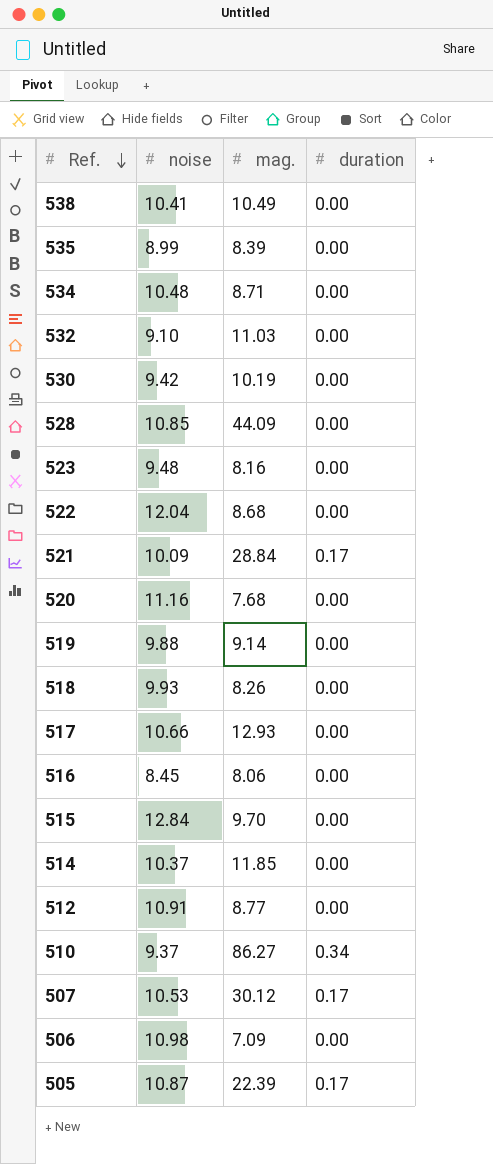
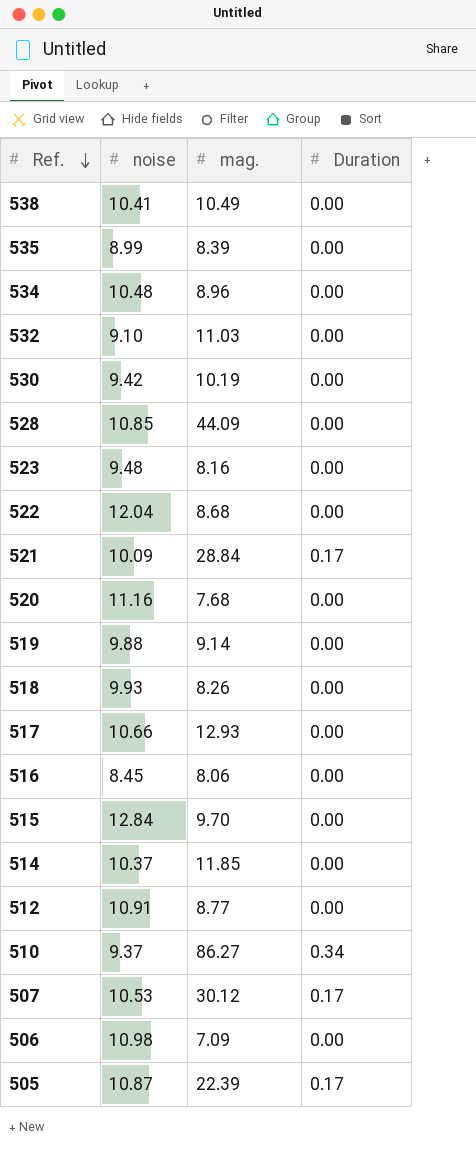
column name: duration -> Duration
534 | mag.: 8.71 -> 8.96

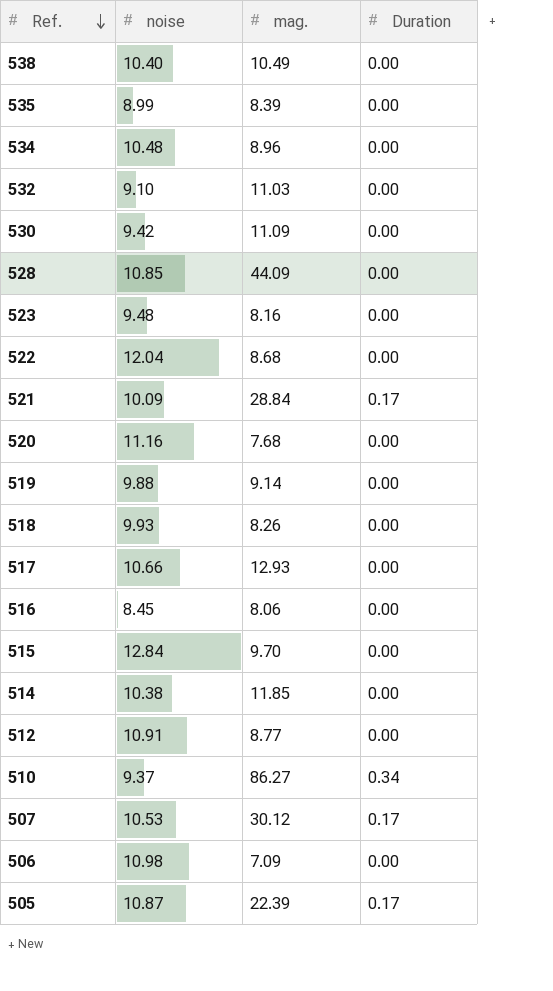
538 | noise: 10.41 -> 10.40
530 | mag.: 10.19 -> 11.09
514 | noise: 10.37 -> 10.38

